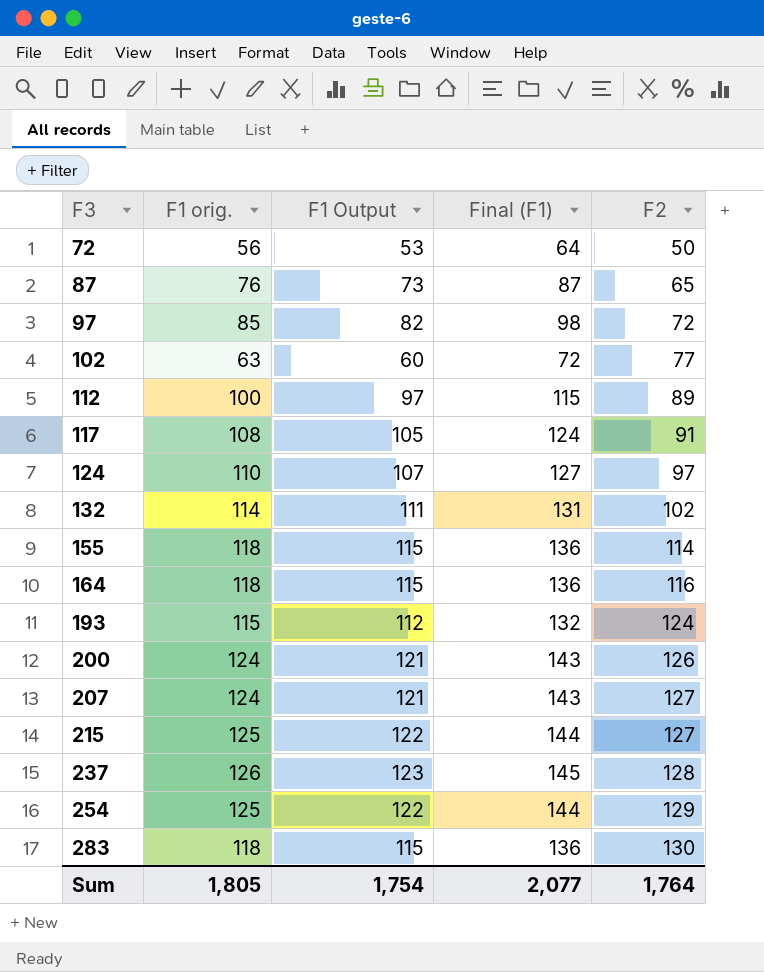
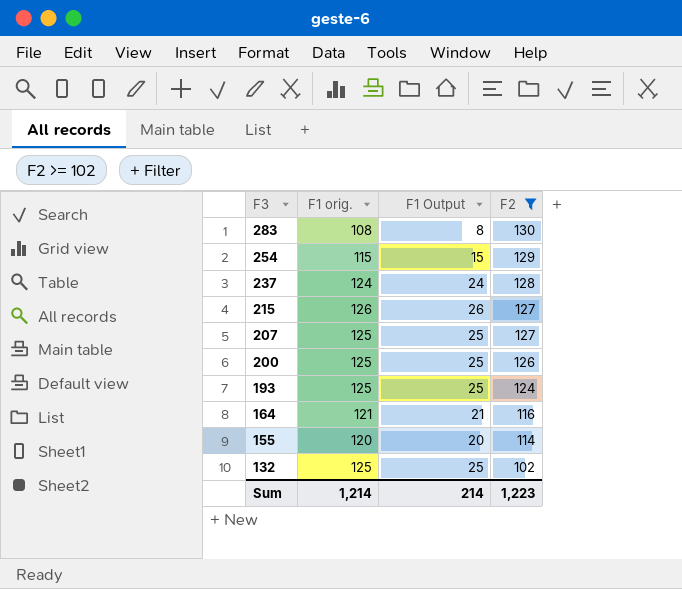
filter: none -> F2 >= 102
row order: F3 ascending -> F3 descending
column Final (F1) | formula: [F1 orig.] * 1.15 -> none
column F1 Output | formula: [F1 orig.] - 3 -> [F1 orig.] - 100
283 | F1 orig.: 118 -> 108
254 | F1 orig.: 125 -> 115
237 | F1 orig.: 126 -> 124
215 | F1 orig.: 125 -> 126
207 | F1 orig.: 124 -> 125
200 | F1 orig.: 124 -> 125
193 | F1 orig.: 115 -> 125
164 | F1 orig.: 118 -> 121
155 | F1 orig.: 118 -> 120
132 | F1 orig.: 114 -> 125
Sum | F1 orig.: 1,805 -> 1,214
Sum | F1 Output: 1,754 -> 214
Sum | F2: 1,764 -> 1,223

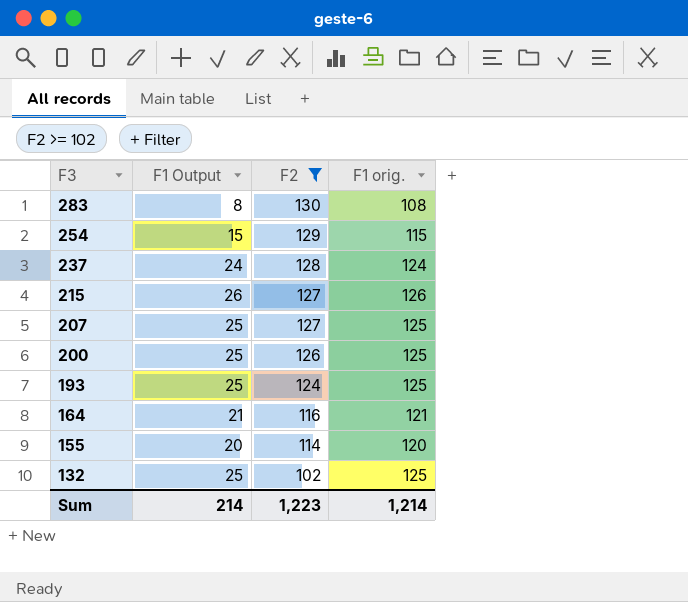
column F1 orig. | position: 2 -> 4

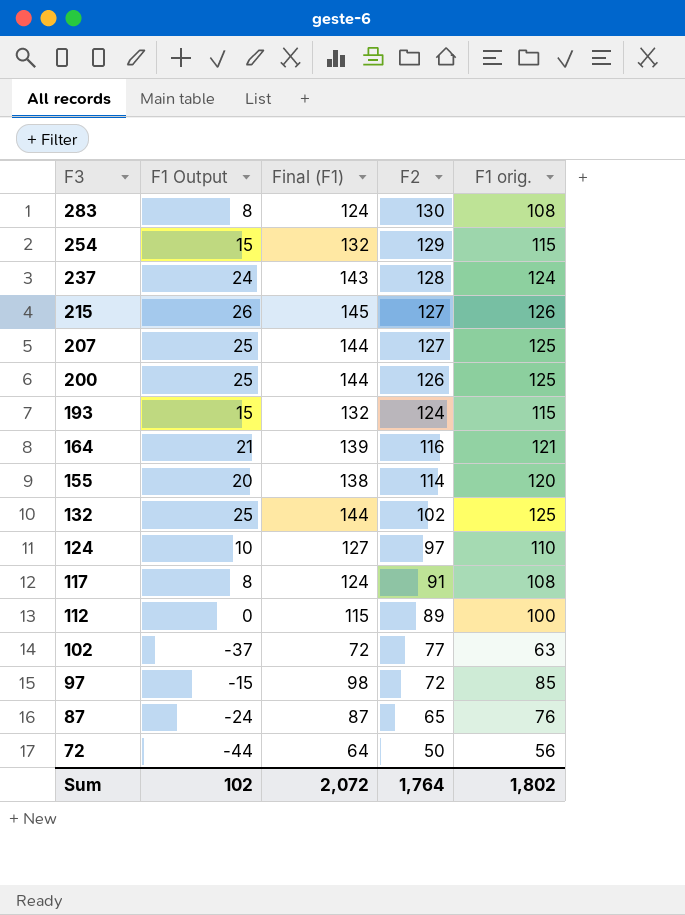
filter: F2 >= 102 -> none
column Final (F1) | formula: none -> [F1 orig.] * 1.15
193 | F1 Output: 25 -> 15
193 | F1 orig.: 125 -> 115
Sum | F1 Output: 214 -> 102
Sum | F2: 1,223 -> 1,764
Sum | F1 orig.: 1,214 -> 1,802

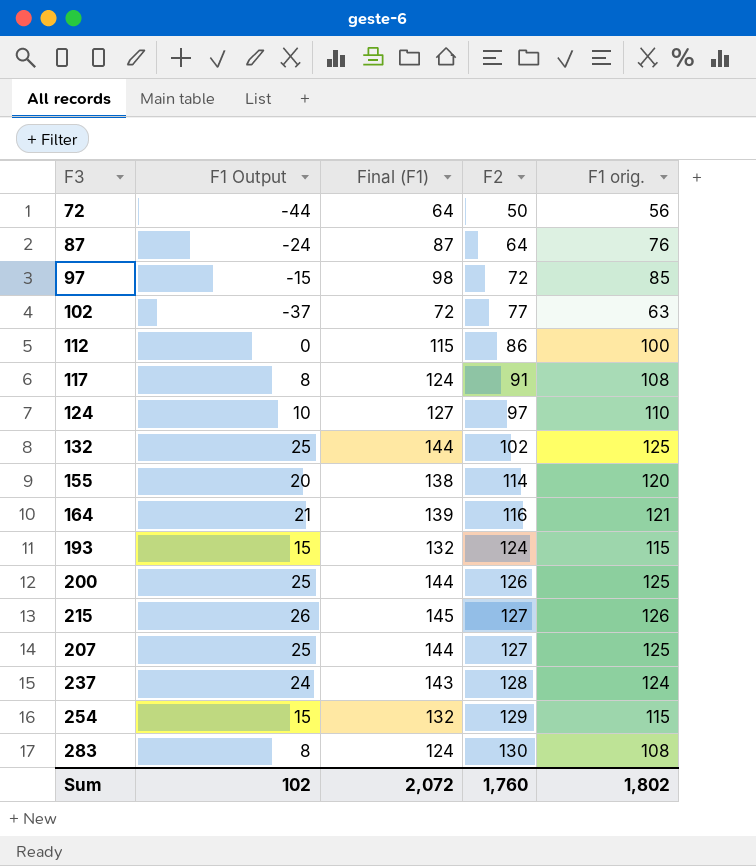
row order: F3 descending -> F2 ascending
87 | F2: 65 -> 64
112 | F2: 89 -> 86
Sum | F2: 1,764 -> 1,760

